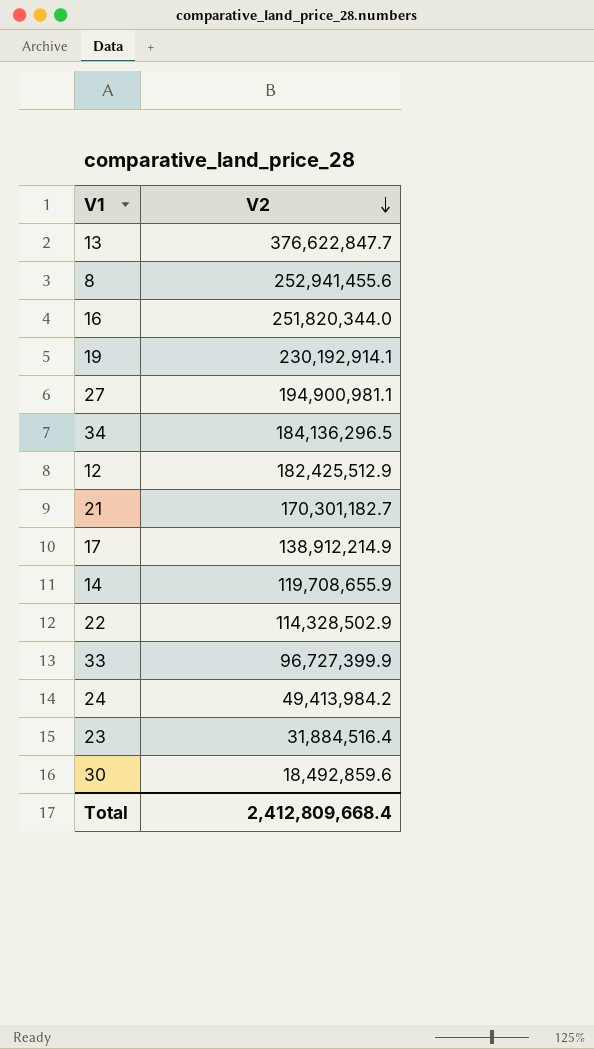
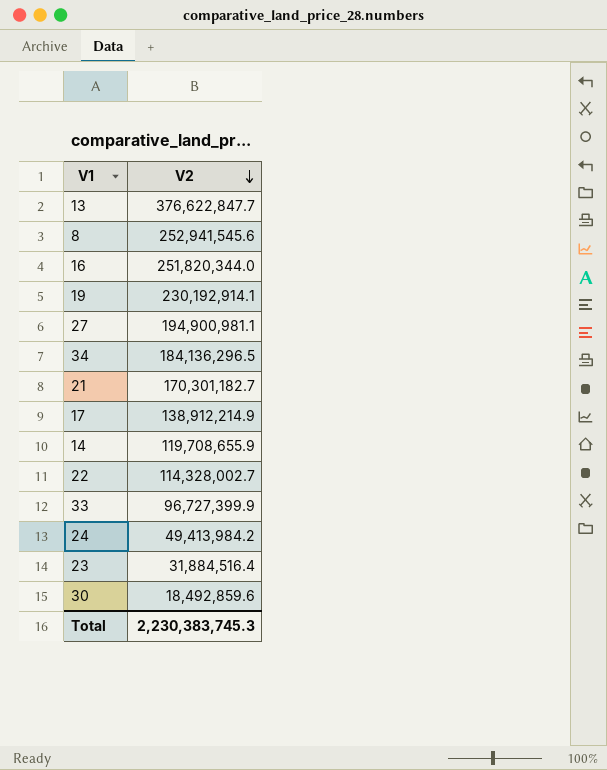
row 12: 182,425,512.9 -> none
8 | V2: 252,941,455.6 -> 252,941,545.6
22 | V2: 114,328,502.9 -> 114,328,002.7
Total | V2: 2,412,809,668.4 -> 2,230,383,745.3

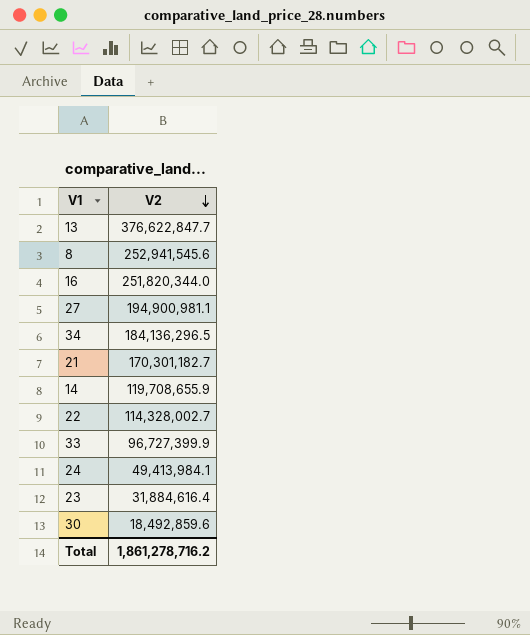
row 19: 230,192,914.1 -> none
row 17: 138,912,214.9 -> none
24 | V2: 49,413,984.2 -> 49,413,984.1
23 | V2: 31,884,516.4 -> 31,884,616.4
Total | V2: 2,230,383,745.3 -> 1,861,278,716.2

